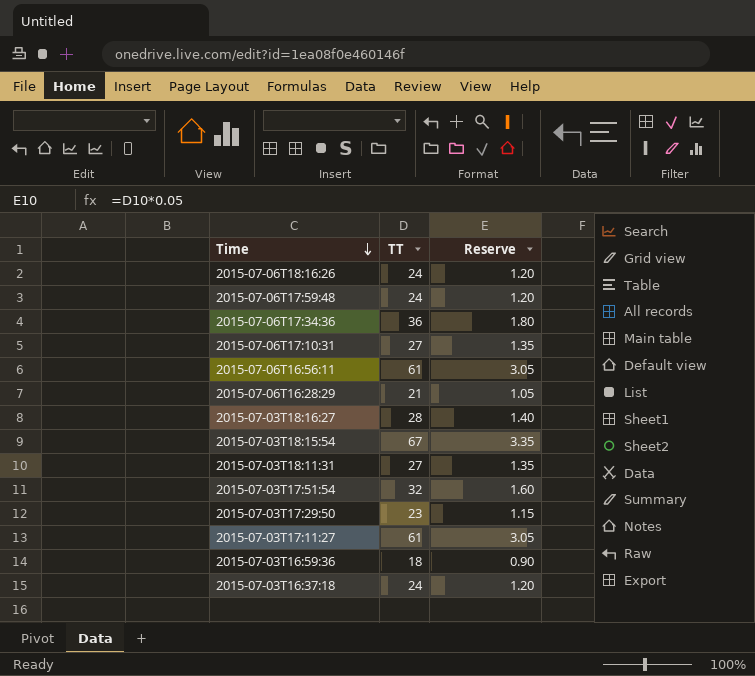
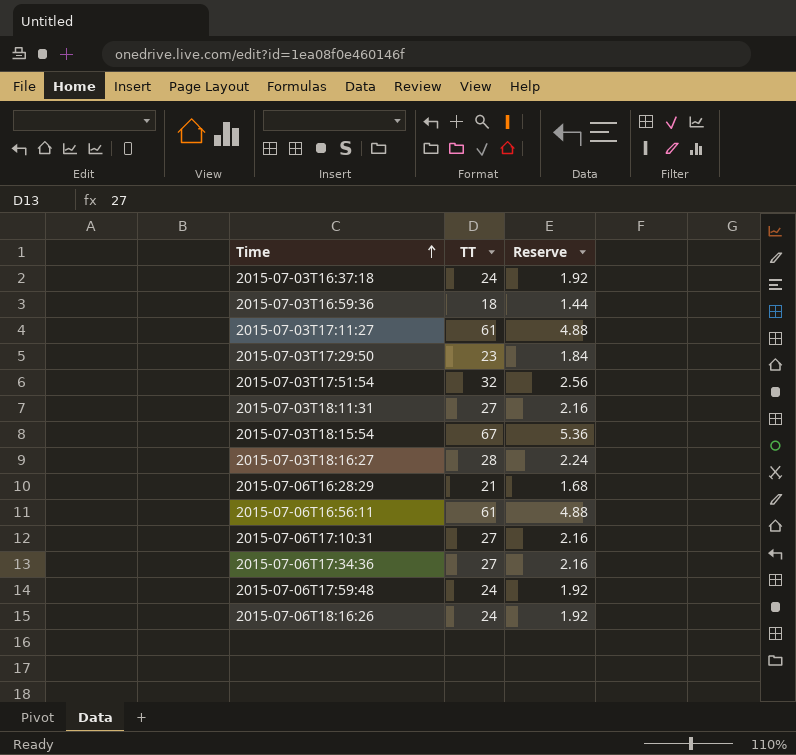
row order: Time descending -> Time ascending
column Reserve | formula: [TT] * 0.05 -> [TT] * 0.08
2015-07-06T17:34:36 | TT: 36 -> 27

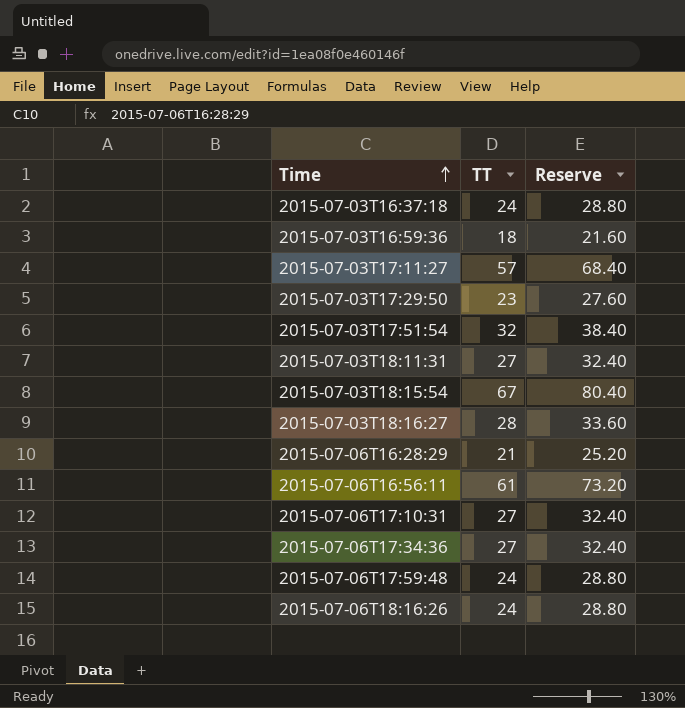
column Reserve | formula: [TT] * 0.08 -> [TT] * 1.2
2015-07-03T17:11:27 | TT: 61 -> 57

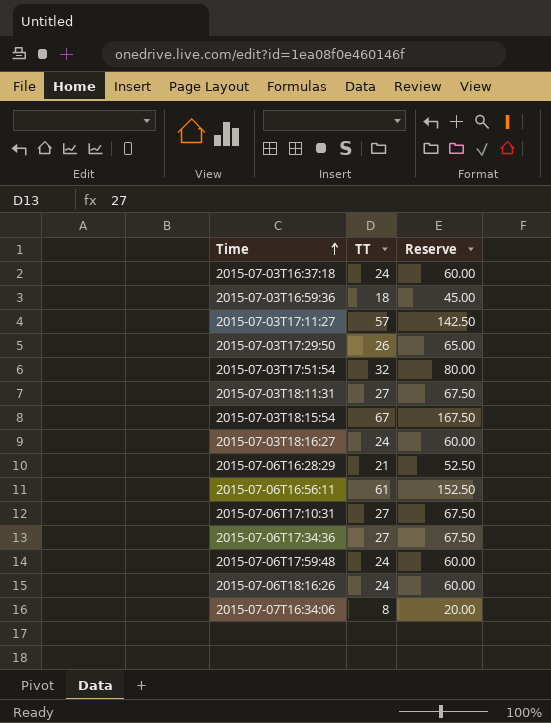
column Reserve | formula: [TT] * 1.2 -> [TT] * 2.5
2015-07-03T17:29:50 | TT: 23 -> 26
2015-07-03T18:16:27 | TT: 28 -> 24
row 2015-07-07T16:34:06: none -> 8 | 20.00

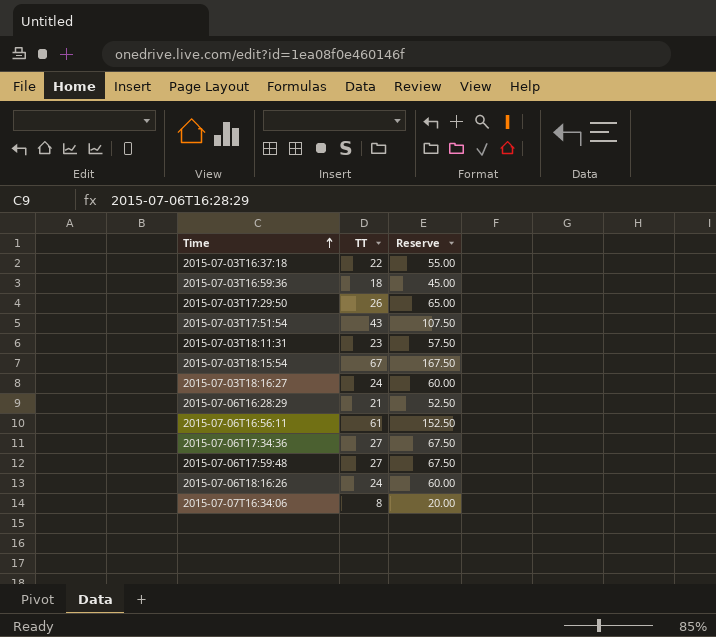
row 2015-07-03T17:11:27: 57 | 142.50 -> none
row 2015-07-06T17:10:31: 27 | 67.50 -> none
2015-07-03T16:37:18 | TT: 24 -> 22
2015-07-03T16:37:18 | Reserve: 60.00 -> 55.00
2015-07-03T17:51:54 | TT: 32 -> 43
2015-07-03T17:51:54 | Reserve: 80.00 -> 107.50
2015-07-03T18:11:31 | TT: 27 -> 23
2015-07-03T18:11:31 | Reserve: 67.50 -> 57.50
2015-07-06T17:59:48 | TT: 24 -> 27
2015-07-06T17:59:48 | Reserve: 60.00 -> 67.50

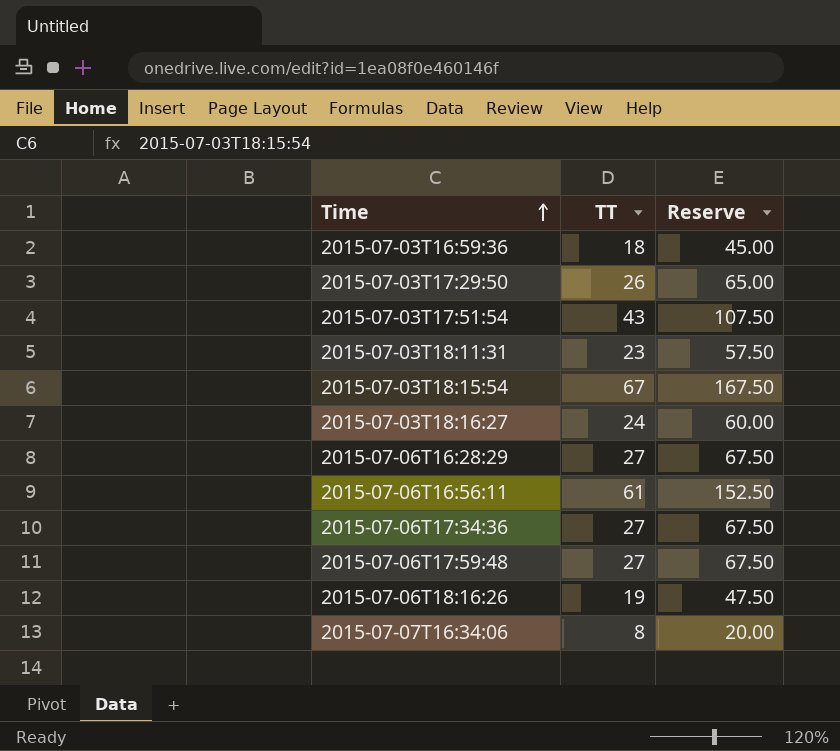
row 2015-07-03T16:37:18: 22 | 55.00 -> none
2015-07-06T16:28:29 | TT: 21 -> 27
2015-07-06T16:28:29 | Reserve: 52.50 -> 67.50
2015-07-06T18:16:26 | TT: 24 -> 19
2015-07-06T18:16:26 | Reserve: 60.00 -> 47.50

